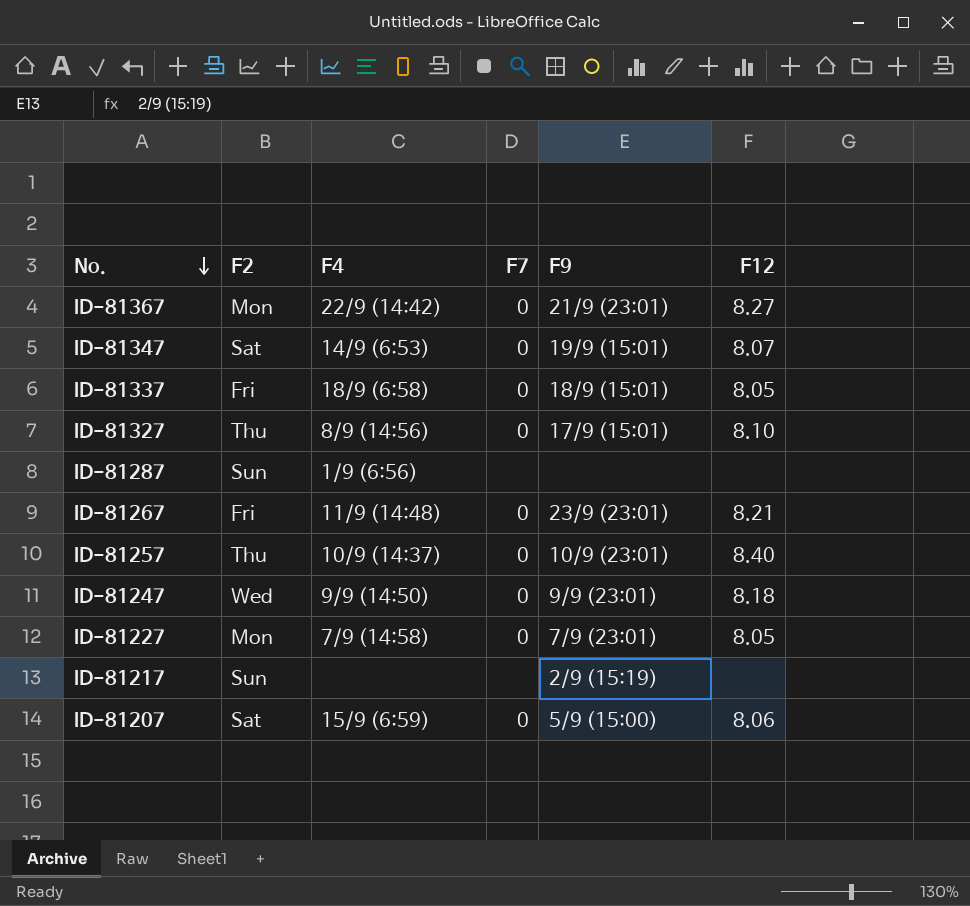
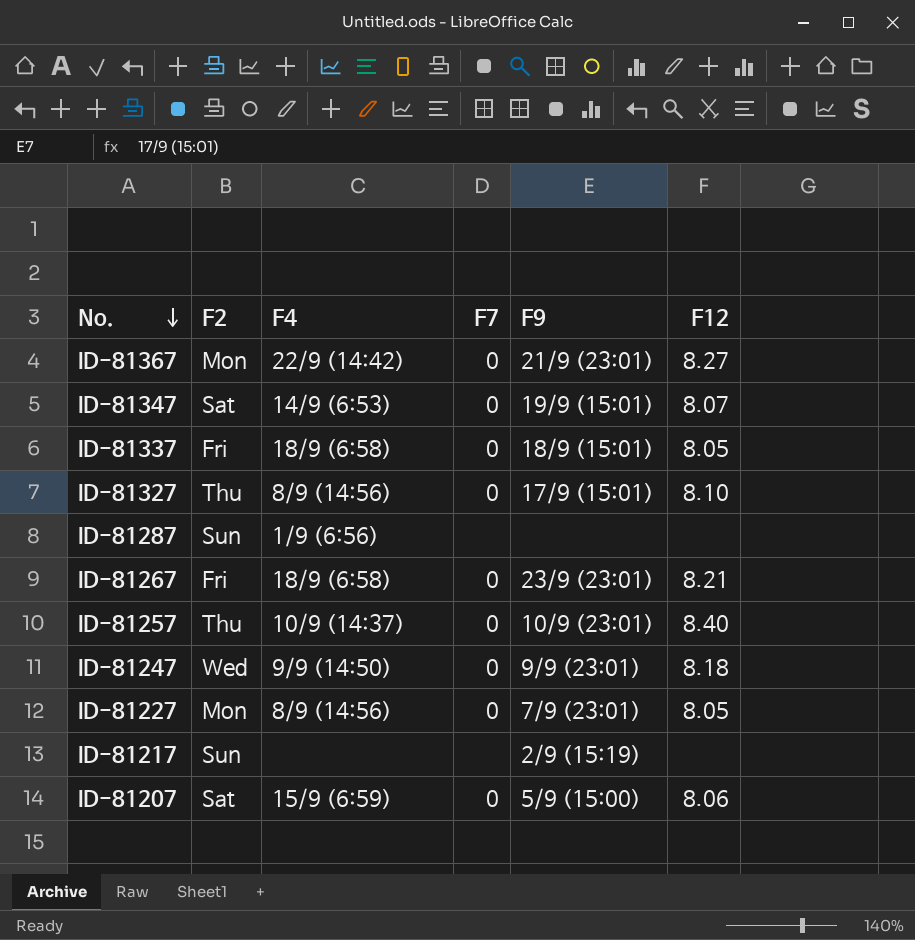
ID-81267 | F4: 11/9 (14:48) -> 18/9 (6:58)
ID-81227 | F4: 7/9 (14:58) -> 8/9 (14:56)

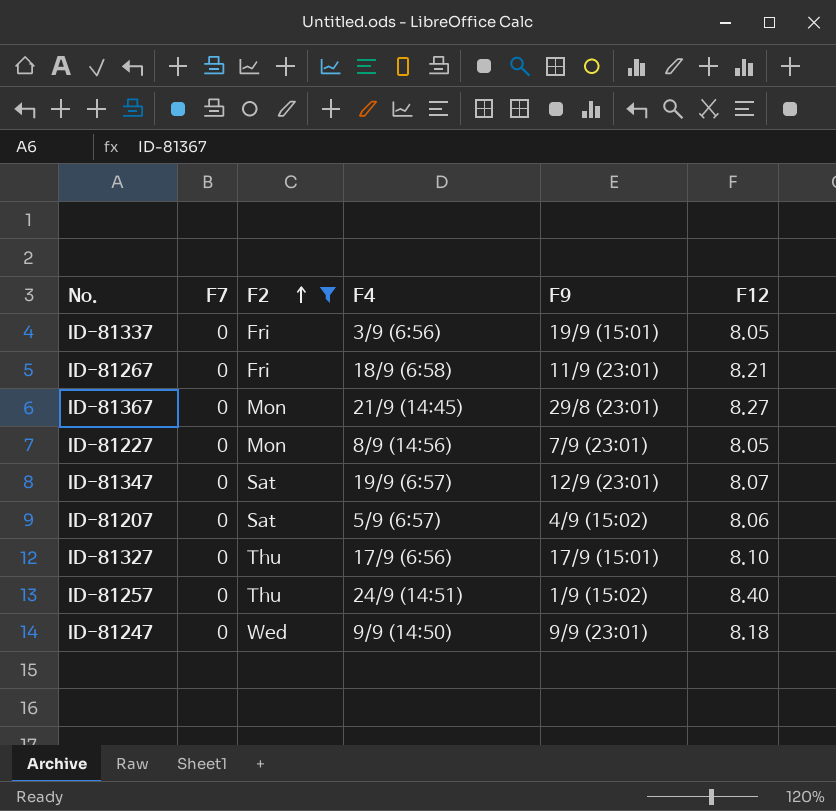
filter: none -> F2 != Sun
row order: No. descending -> F2 ascending
column F7 | position: 4 -> 2
ID-81337 | F4: 18/9 (6:58) -> 3/9 (6:56)
ID-81337 | F9: 18/9 (15:01) -> 19/9 (15:01)
ID-81267 | F9: 23/9 (23:01) -> 11/9 (23:01)
ID-81367 | F4: 22/9 (14:42) -> 21/9 (14:45)
ID-81367 | F9: 21/9 (23:01) -> 29/8 (23:01)
ID-81347 | F4: 14/9 (6:53) -> 19/9 (6:57)
ID-81347 | F9: 19/9 (15:01) -> 12/9 (23:01)
ID-81207 | F4: 15/9 (6:59) -> 5/9 (6:57)
ID-81207 | F9: 5/9 (15:00) -> 4/9 (15:02)
ID-81327 | F4: 8/9 (14:56) -> 17/9 (6:56)
ID-81257 | F4: 10/9 (14:37) -> 24/9 (14:51)
ID-81257 | F9: 10/9 (23:01) -> 1/9 (15:02)

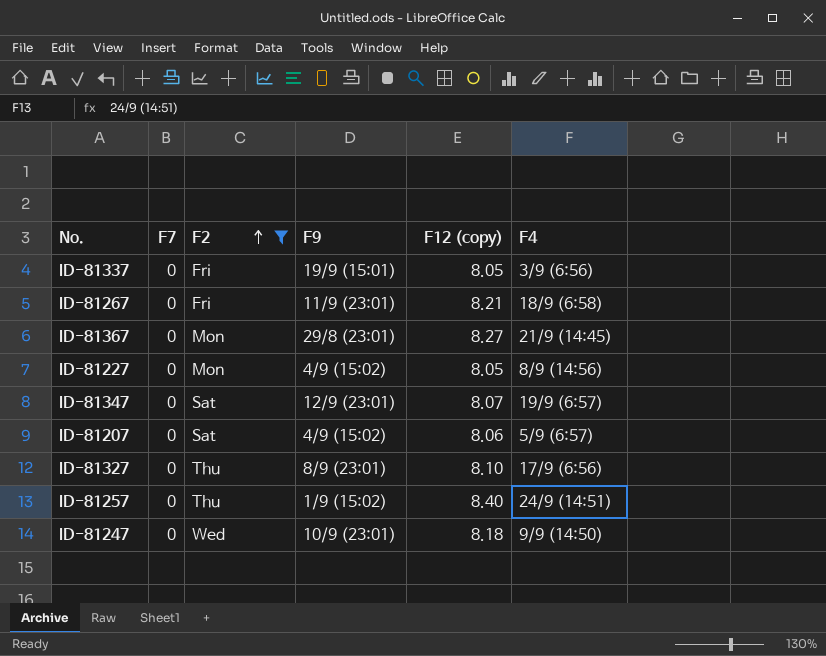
column name: F12 -> F12 (copy)
column F4 | position: 4 -> 6
ID-81227 | F9: 7/9 (23:01) -> 4/9 (15:02)
ID-81327 | F9: 17/9 (15:01) -> 8/9 (23:01)
ID-81247 | F9: 9/9 (23:01) -> 10/9 (23:01)

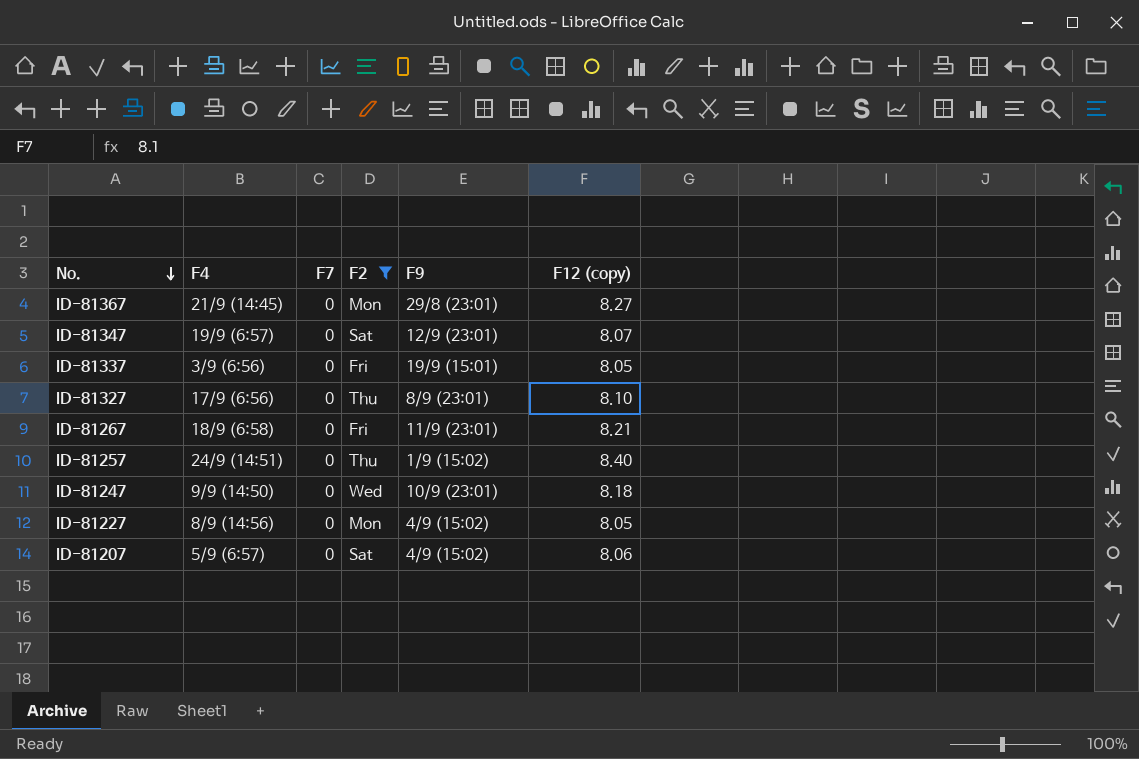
row order: F2 ascending -> No. descending
column F4 | position: 6 -> 2

